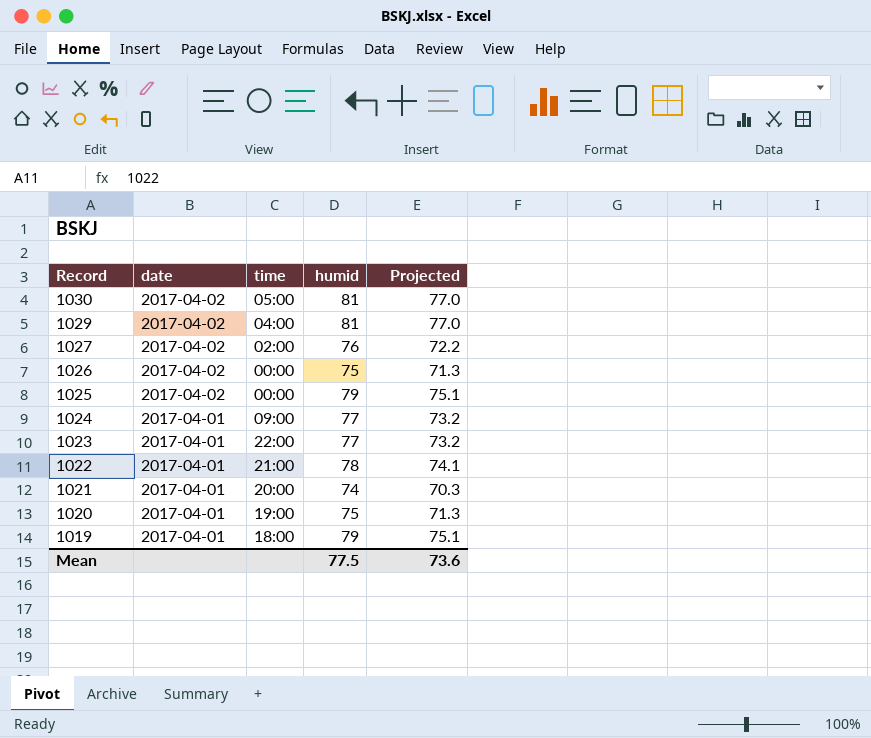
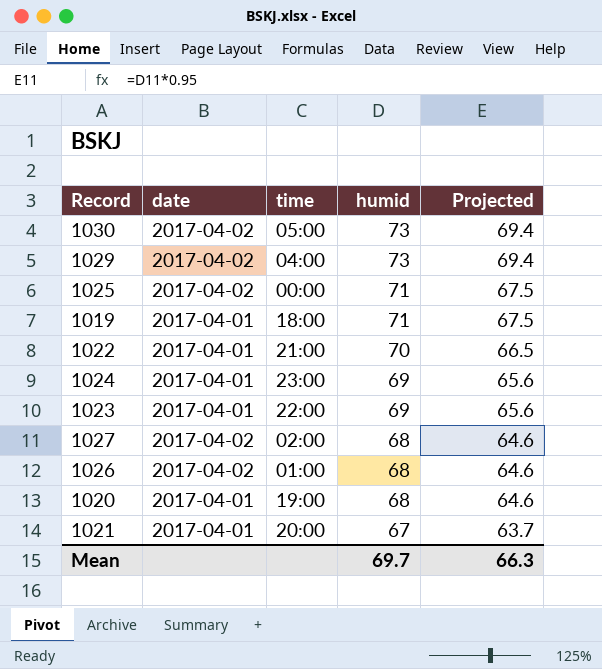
row order: Record descending -> humid descending
1030 | humid: 81 -> 73
1030 | Projected: 77.0 -> 69.4
1029 | humid: 81 -> 73
1029 | Projected: 77.0 -> 69.4
1025 | humid: 79 -> 71
1025 | Projected: 75.1 -> 67.5
1019 | humid: 79 -> 71
1019 | Projected: 75.1 -> 67.5
1022 | humid: 78 -> 70
1022 | Projected: 74.1 -> 66.5
1024 | time: 09:00 -> 23:00
1024 | humid: 77 -> 69
1024 | Projected: 73.2 -> 65.6
1023 | humid: 77 -> 69
1023 | Projected: 73.2 -> 65.6
1027 | humid: 76 -> 68
1027 | Projected: 72.2 -> 64.6
1026 | time: 00:00 -> 01:00
1026 | humid: 75 -> 68
1026 | Projected: 71.3 -> 64.6
1020 | humid: 75 -> 68
1020 | Projected: 71.3 -> 64.6
1021 | humid: 74 -> 67
1021 | Projected: 70.3 -> 63.7
Mean | humid: 77.5 -> 69.7
Mean | Projected: 73.6 -> 66.3

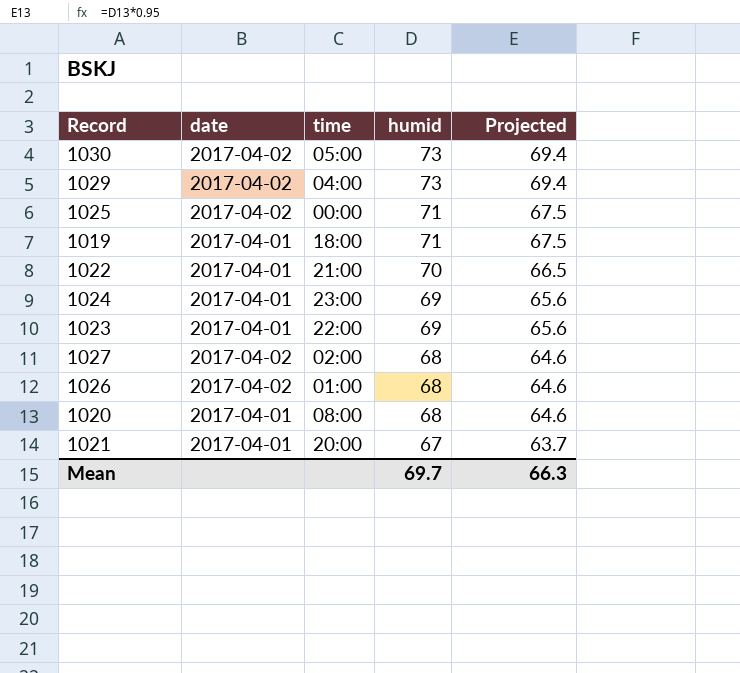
1020 | time: 19:00 -> 08:00

